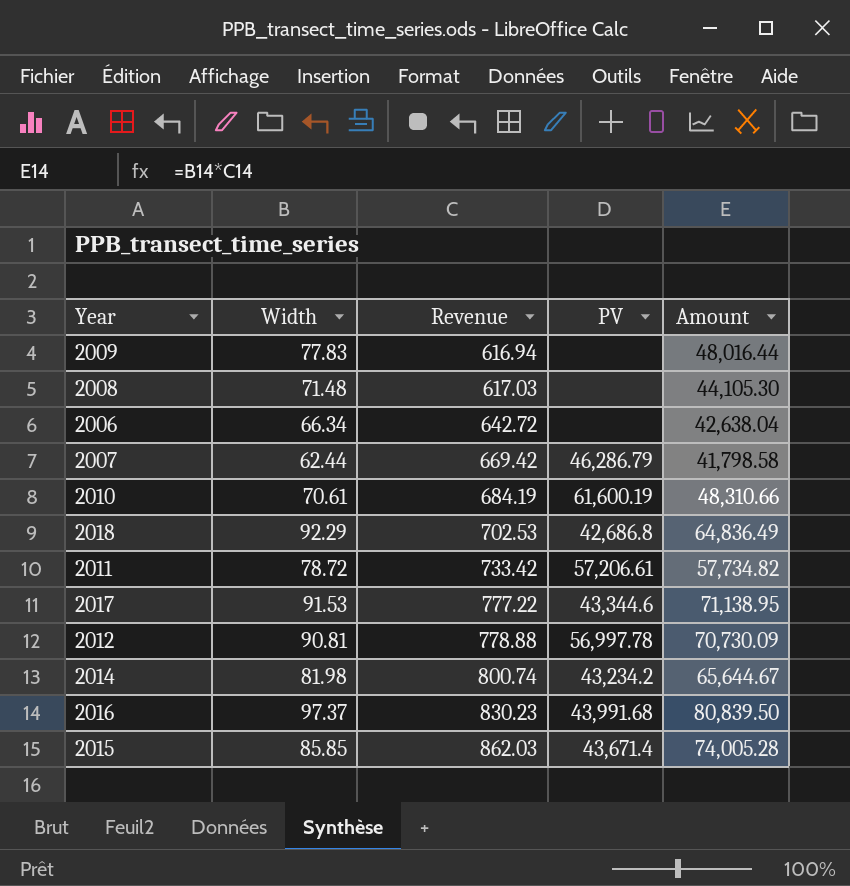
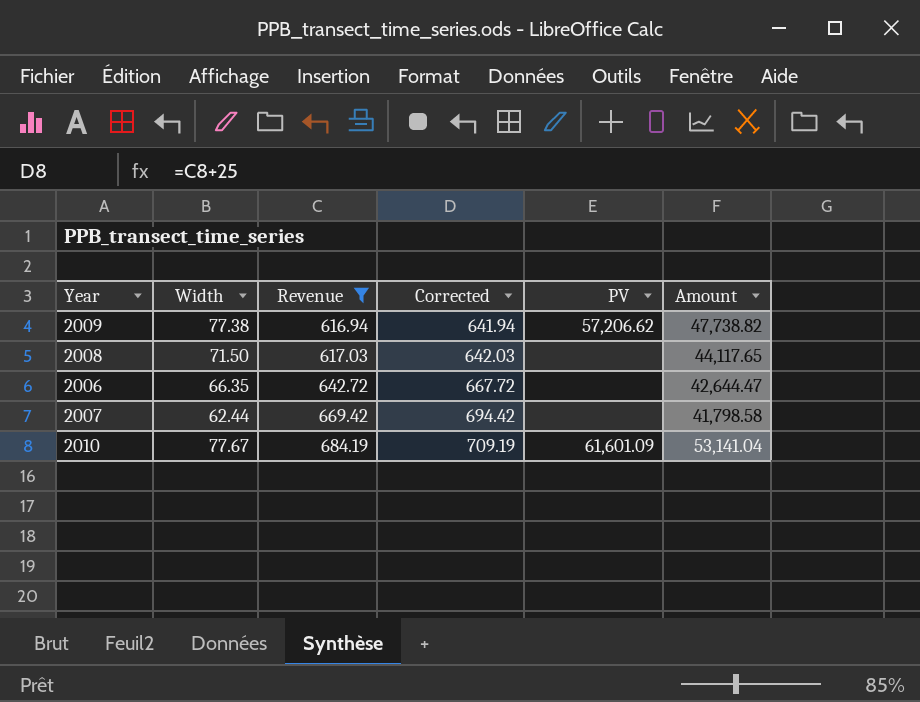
filter: none -> Revenue <= 684.19
column Corrected | formula: none -> [Revenue] + 25
2009 | Width: 77.83 -> 77.38
2009 | PV: none -> 57,206.62
2009 | Amount: 48,016.44 -> 47,738.82
2008 | Width: 71.48 -> 71.50
2008 | Amount: 44,105.30 -> 44,117.65
2006 | Width: 66.34 -> 66.35
2006 | Amount: 42,638.04 -> 42,644.47
2007 | PV: 46,286.79 -> none
2010 | Width: 70.61 -> 77.67
2010 | PV: 61,600.19 -> 61,601.09
2010 | Amount: 48,310.66 -> 53,141.04

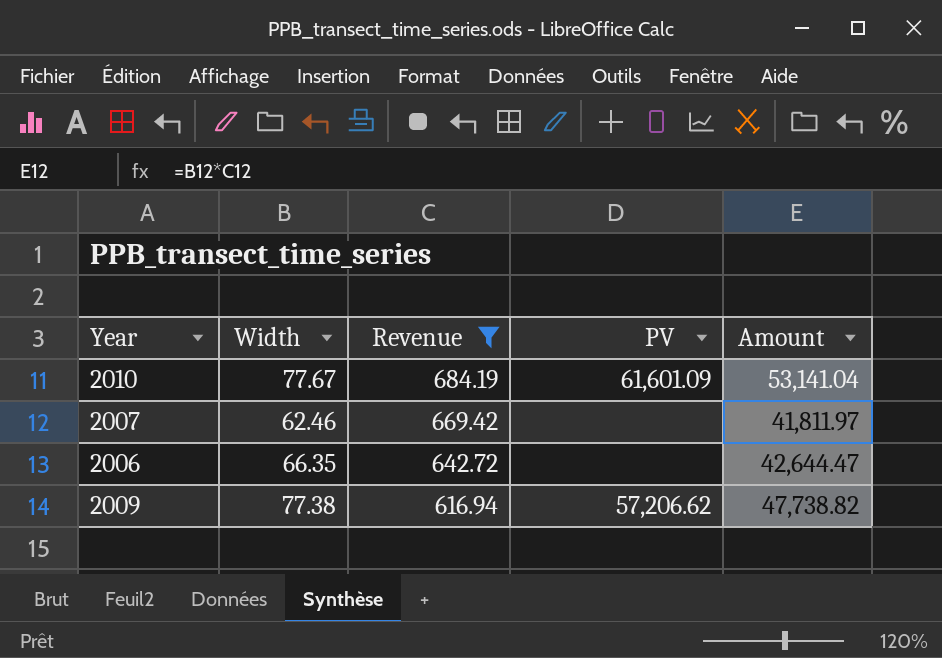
row order: Revenue ascending -> Revenue descending
column Corrected | formula: [Revenue] + 25 -> none
row 2008: 71.50 | 617.03 | 642.03 | none | 44,117.65 -> none
2007 | Width: 62.44 -> 62.46
2007 | Amount: 41,798.58 -> 41,811.97

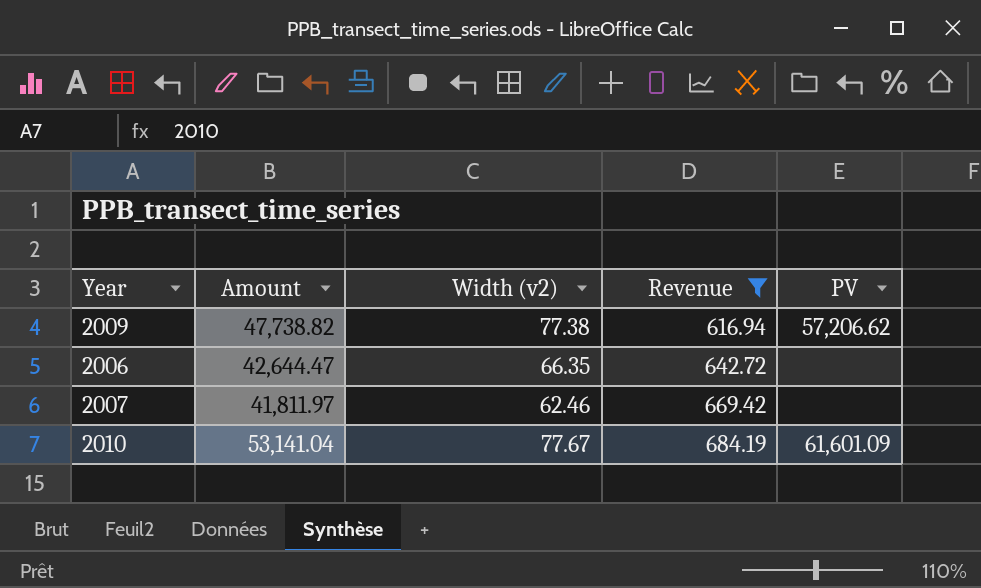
row order: Revenue descending -> Revenue ascending
column Amount | position: 5 -> 2
column name: Width -> Width (v2)

